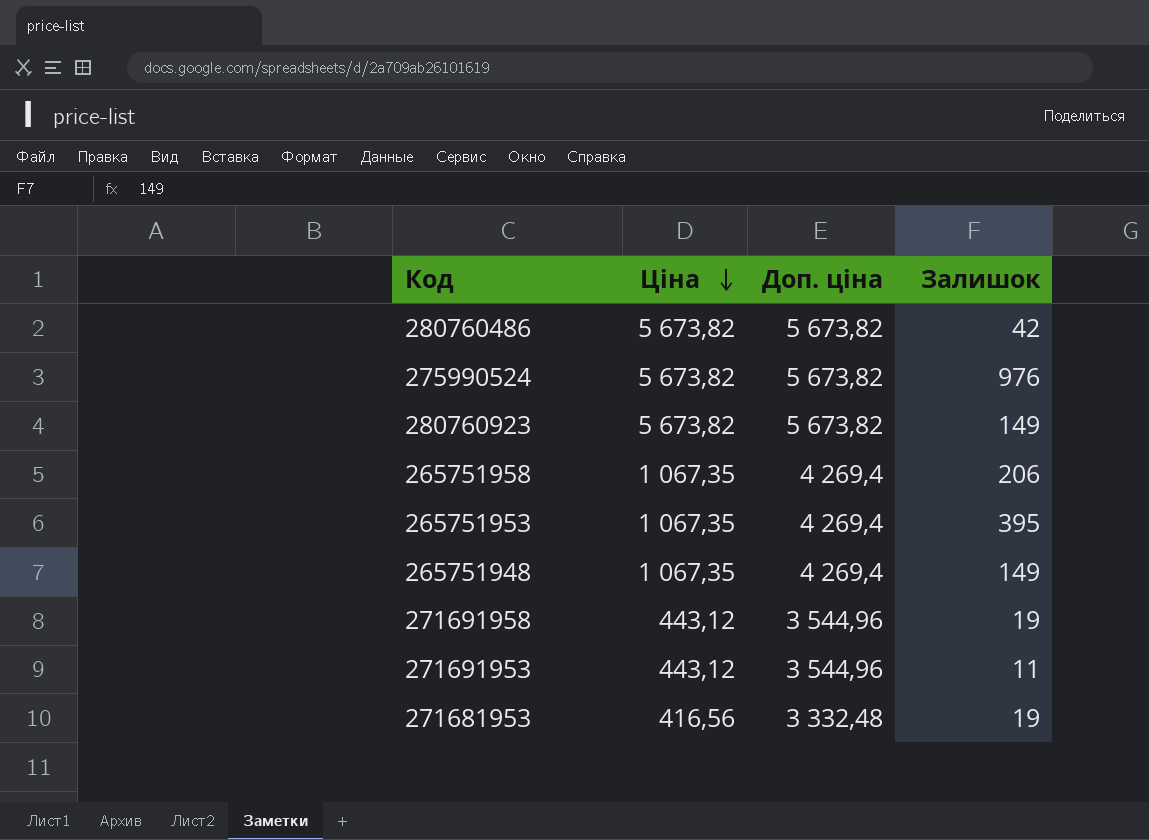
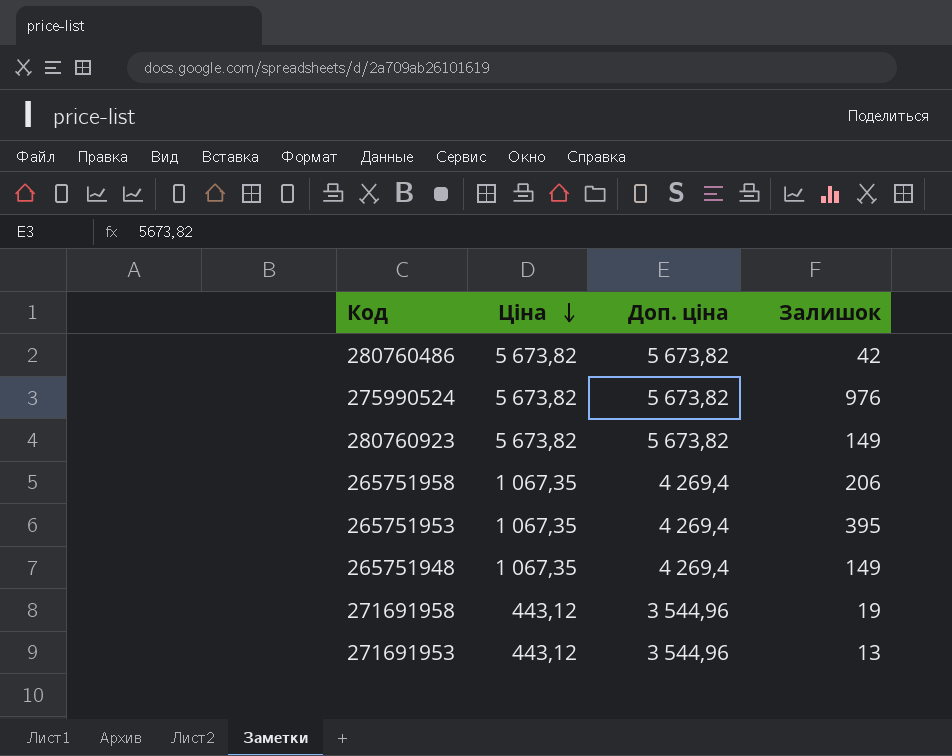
row 271681953: 416,56 | 3 332,48 | 19 -> none
271691953 | Залишок: 11 -> 13

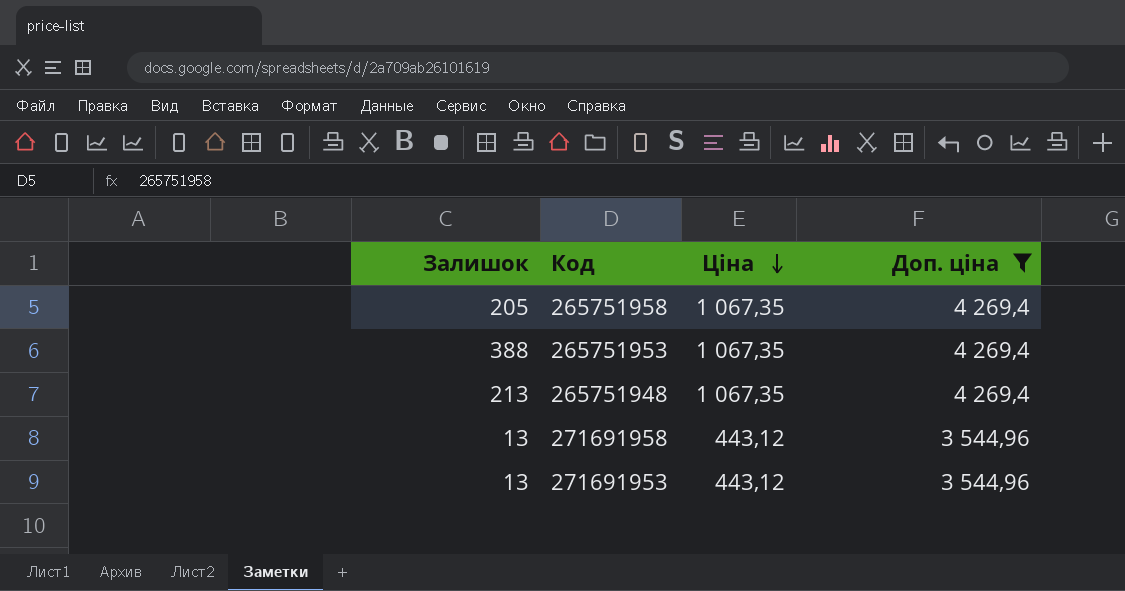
filter: none -> Доп. ціна != 5 673,82
column Залишок | position: 4 -> 1
265751958 | Залишок: 206 -> 205
265751953 | Залишок: 395 -> 388
265751948 | Залишок: 149 -> 213
271691958 | Залишок: 19 -> 13

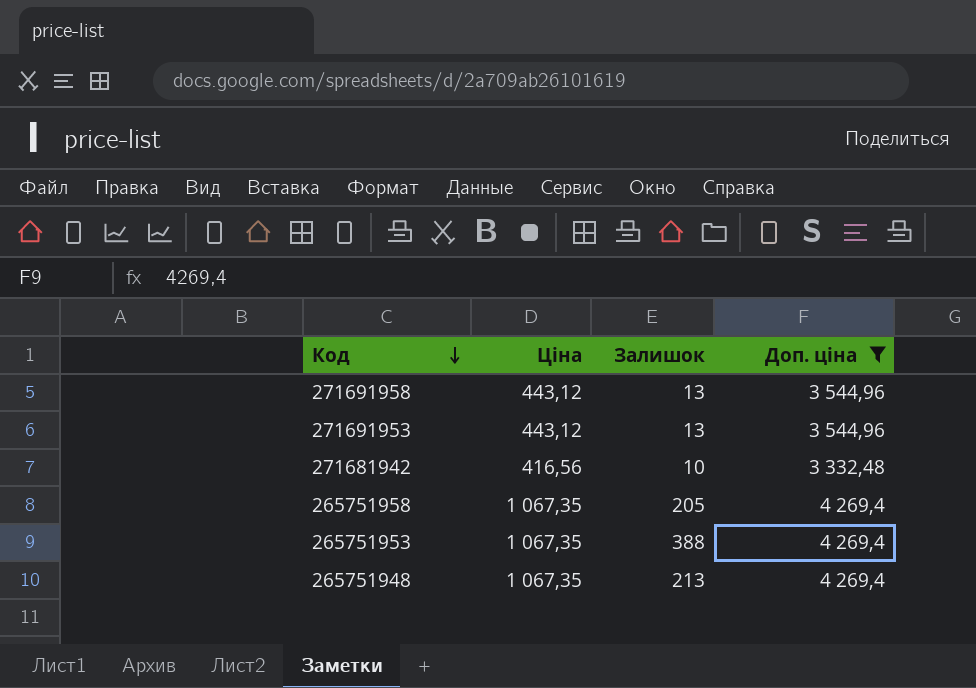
row order: Ціна descending -> Код descending
column Залишок | position: 1 -> 3
row 271681942: none -> 416,56 | 10 | 3 332,48

